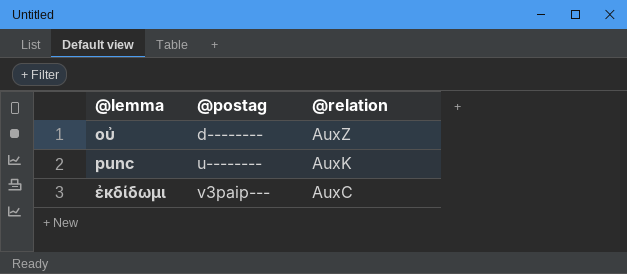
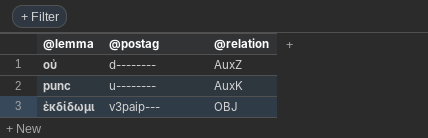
ἐκδίδωμι | @relation: AuxC -> OBJ

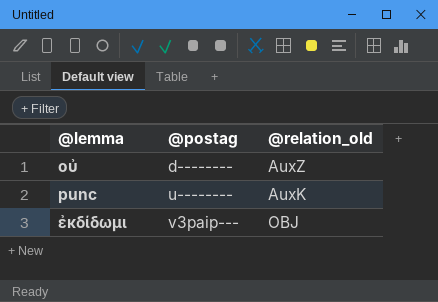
column name: @relation -> @relation_old

